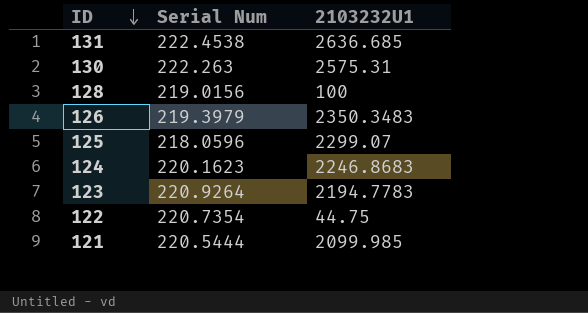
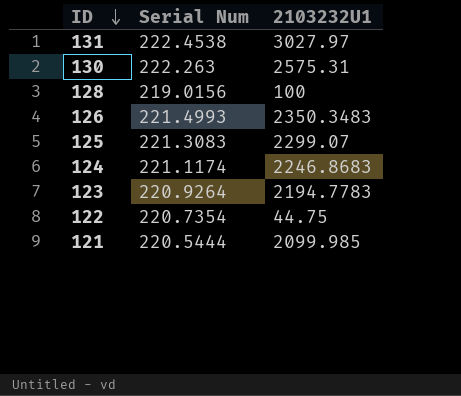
131 | 2103232U1: 2636.685 -> 3027.97
126 | Serial Num: 219.3979 -> 221.4993
125 | Serial Num: 218.0596 -> 221.3083
124 | Serial Num: 220.1623 -> 221.1174

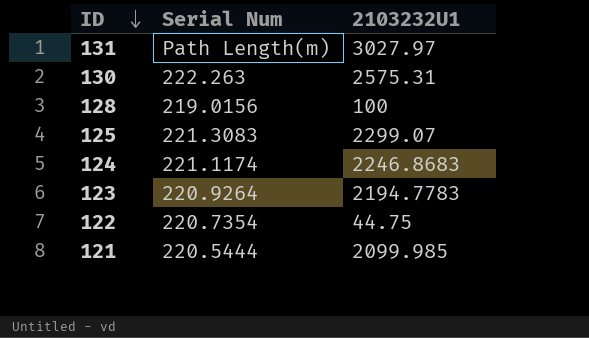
row 126: 221.4993 | 2350.3483 -> none
131 | Serial Num: 222.4538 -> Path Length(m)

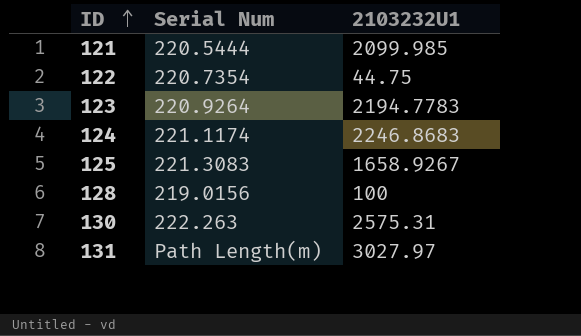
row order: ID descending -> ID ascending
125 | 2103232U1: 2299.07 -> 1658.9267

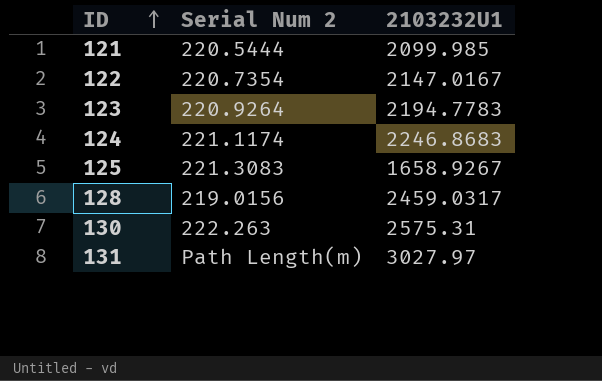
column name: Serial Num -> Serial Num 2
122 | 2103232U1: 44.75 -> 2147.0167
128 | 2103232U1: 100 -> 2459.0317

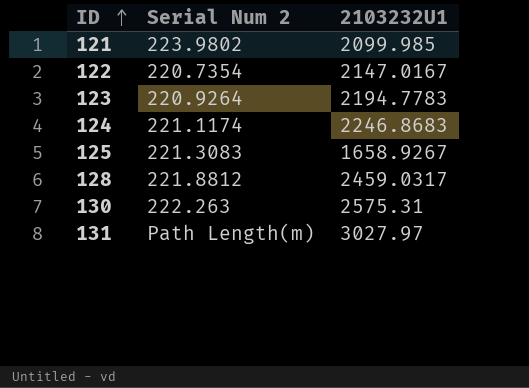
121 | Serial Num 2: 220.5444 -> 223.9802
128 | Serial Num 2: 219.0156 -> 221.8812

